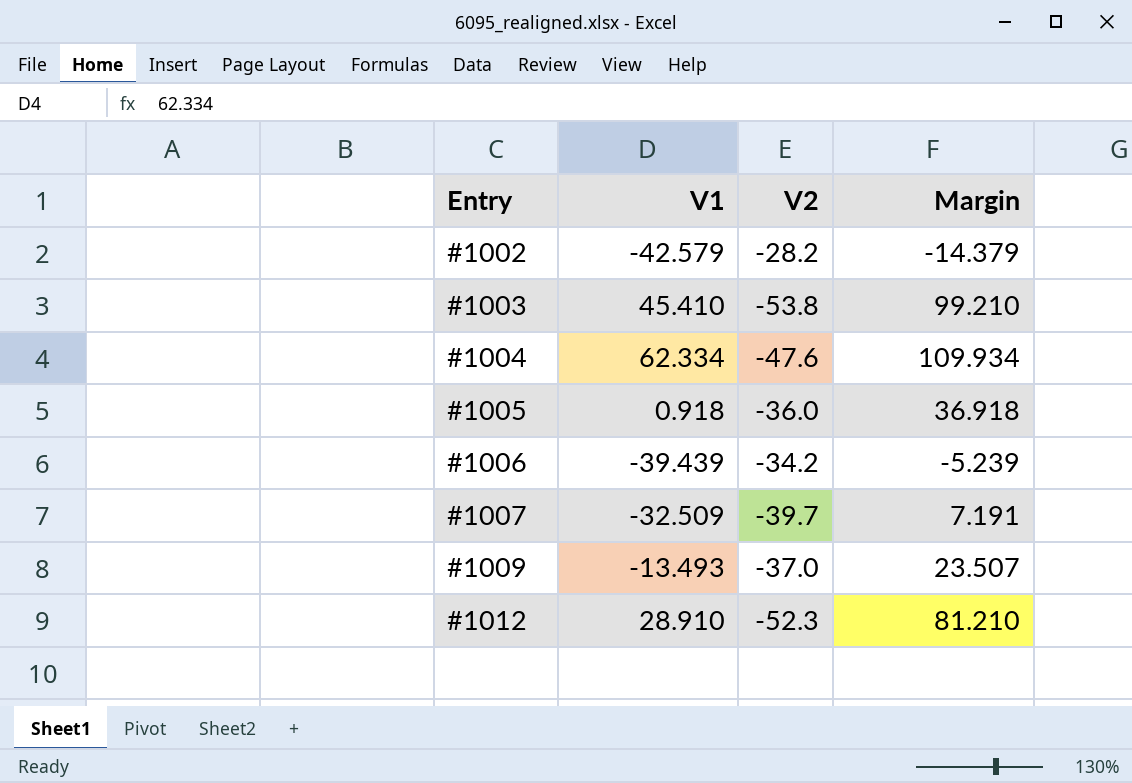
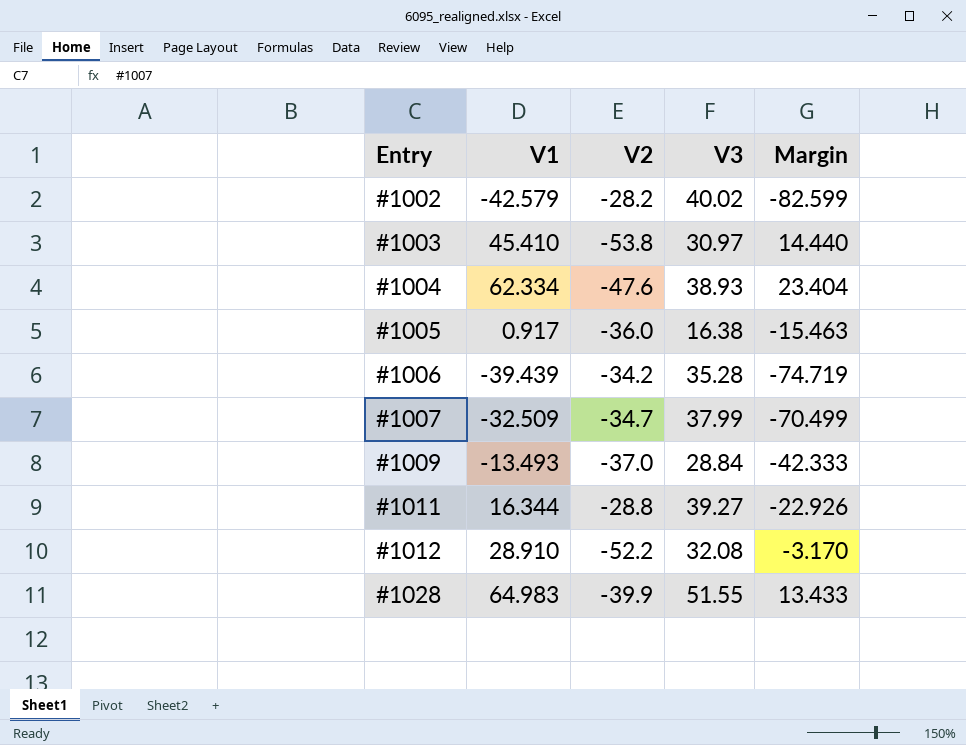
column V3 | position: none -> 4
column Margin | formula: [V1] - [V2] -> [V1] - [V3]
#1005 | V1: 0.918 -> 0.917
#1007 | V2: -39.7 -> -34.7
row #1011: none -> 16.344 | -28.8 | 39.27 | -22.926
#1012 | V2: -52.3 -> -52.2
row #1028: none -> 64.983 | -39.9 | 51.55 | 13.433

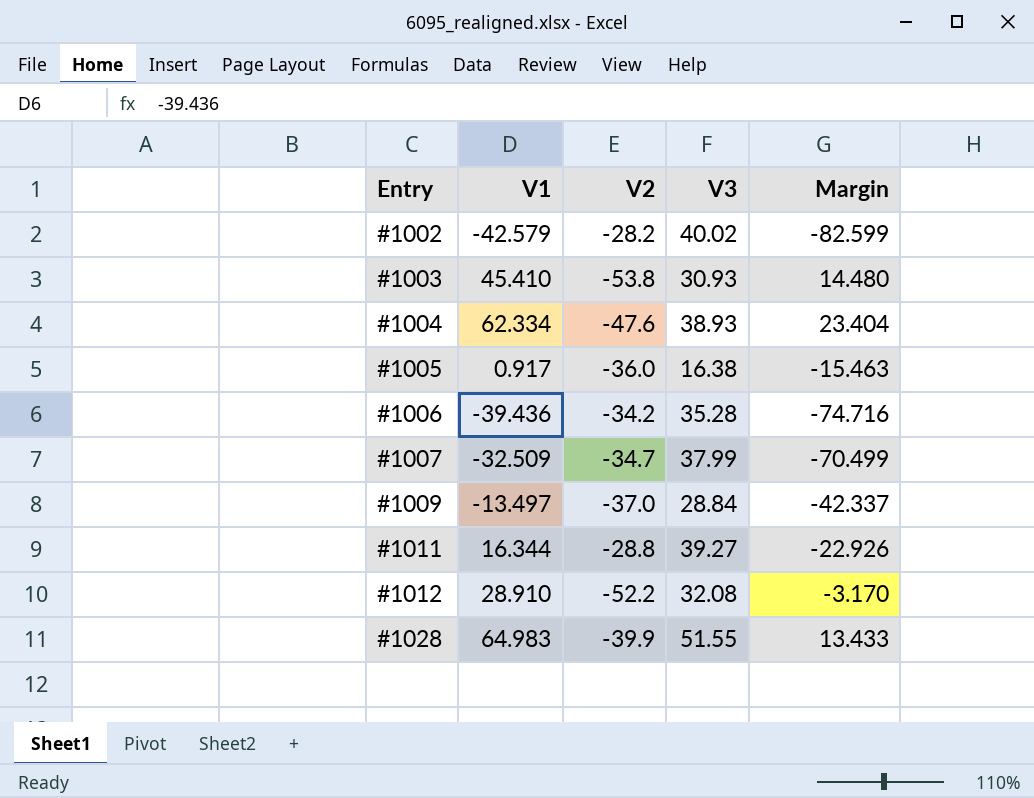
#1003 | V3: 30.97 -> 30.93
#1003 | Margin: 14.440 -> 14.480
#1006 | V1: -39.439 -> -39.436
#1006 | Margin: -74.719 -> -74.716
#1009 | V1: -13.493 -> -13.497
#1009 | Margin: -42.333 -> -42.337

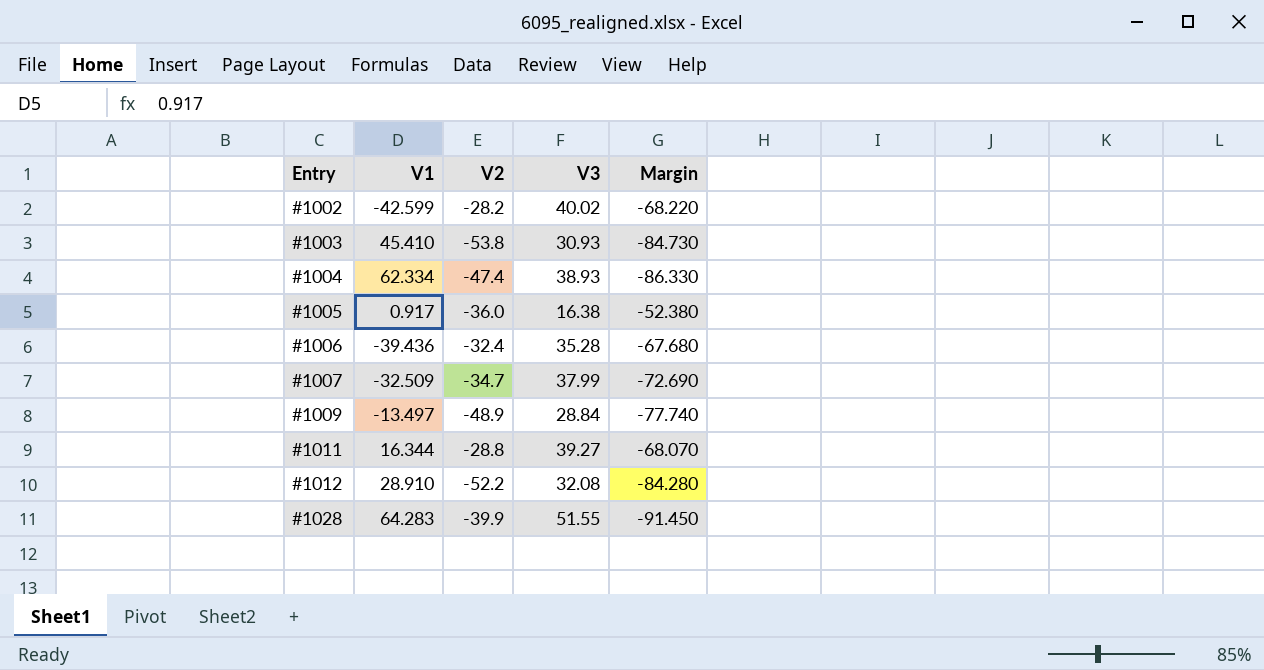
column Margin | formula: [V1] - [V3] -> [V2] - [V3]
#1002 | V1: -42.579 -> -42.599
#1004 | V2: -47.6 -> -47.4
#1006 | V2: -34.2 -> -32.4
#1009 | V2: -37.0 -> -48.9
#1028 | V1: 64.983 -> 64.283

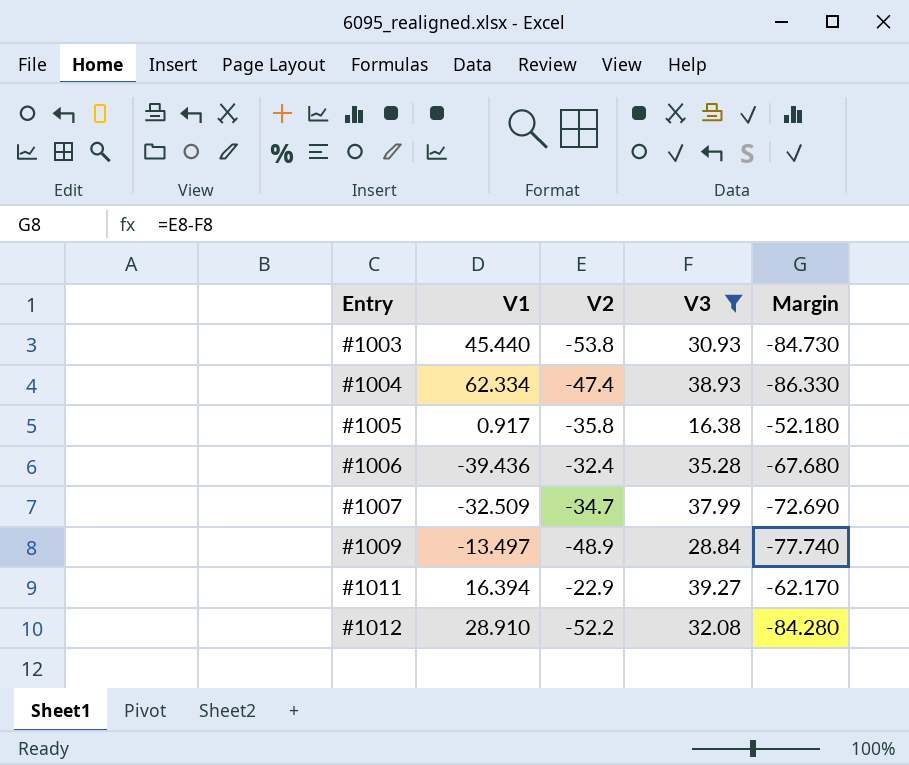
filter: none -> V3 <= 39.27
#1003 | V1: 45.410 -> 45.440
#1005 | V2: -36.0 -> -35.8
#1005 | Margin: -52.380 -> -52.180
#1011 | V1: 16.344 -> 16.394
#1011 | V2: -28.8 -> -22.9
#1011 | Margin: -68.070 -> -62.170

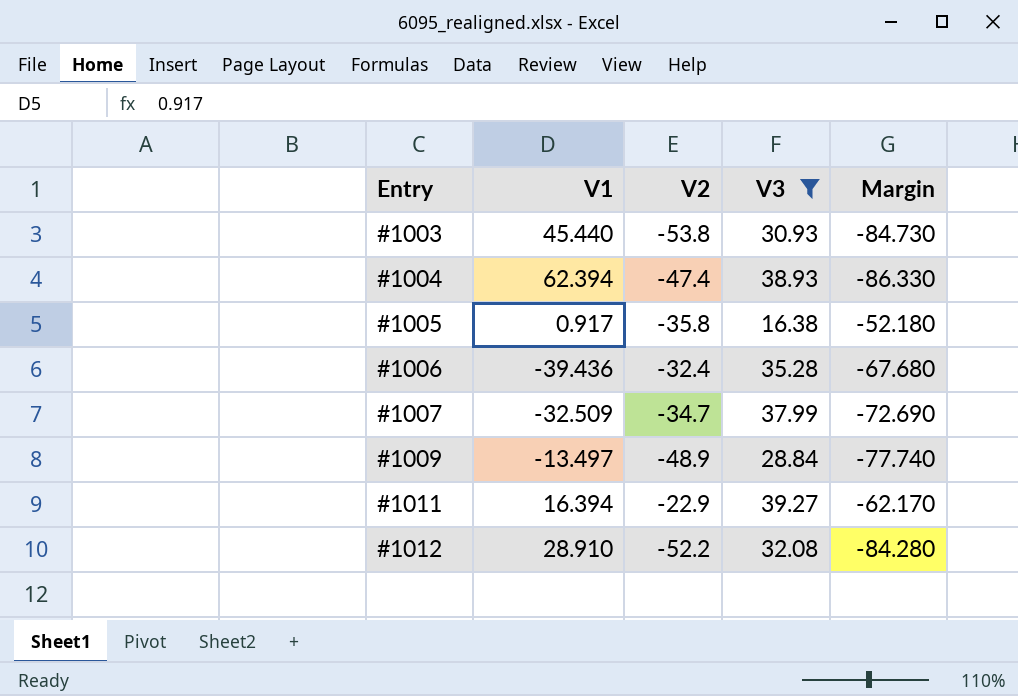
#1004 | V1: 62.334 -> 62.394

